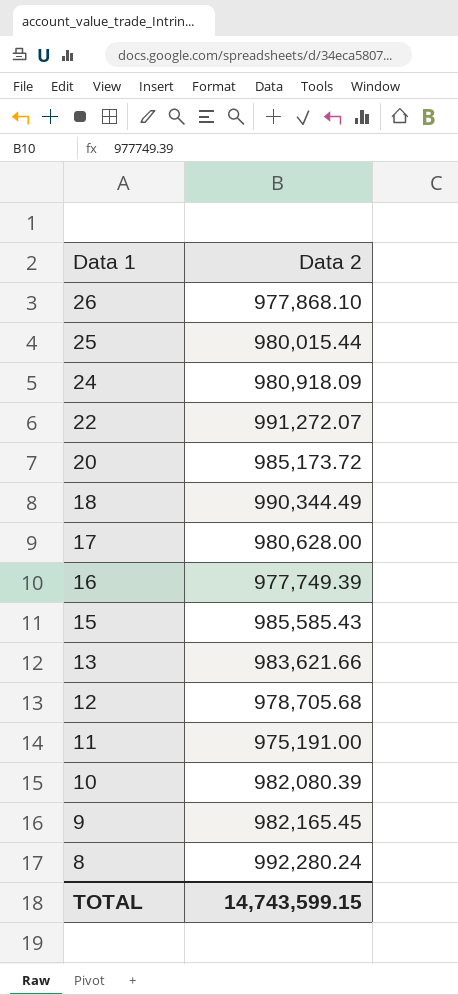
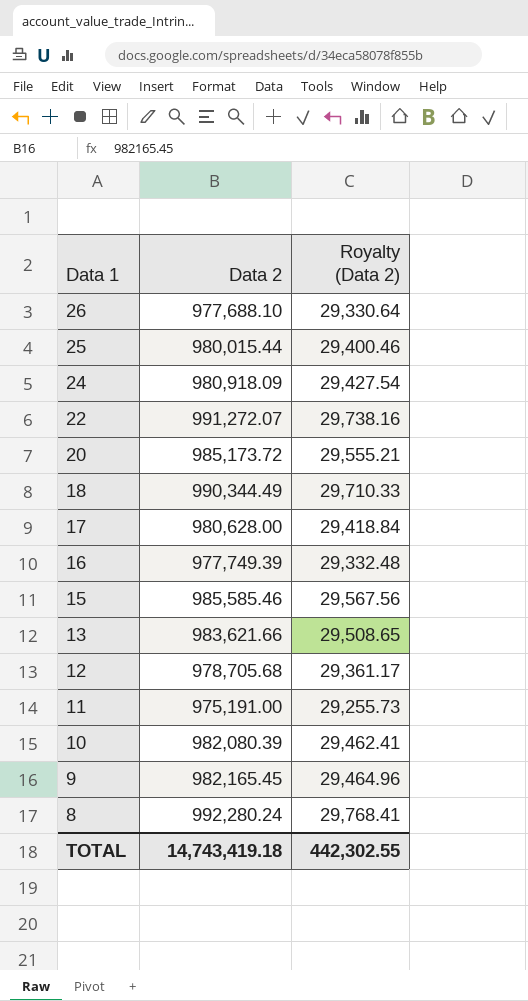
column Royalty (Data 2) | formula: none -> [Data 2] * 0.03
26 | Data 2: 977,868.10 -> 977,688.10
15 | Data 2: 985,585.43 -> 985,585.46
TOTAL | Data 2: 14,743,599.15 -> 14,743,419.18

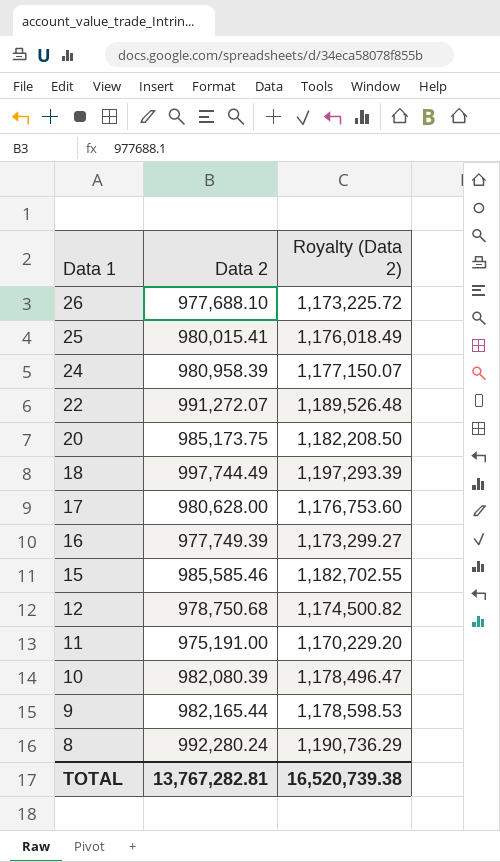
column Royalty (Data 2) | formula: [Data 2] * 0.03 -> [Data 2] * 1.2
row 13: 983,621.66 | 29,508.65 -> none
25 | Data 2: 980,015.44 -> 980,015.41
24 | Data 2: 980,918.09 -> 980,958.39
20 | Data 2: 985,173.72 -> 985,173.75
18 | Data 2: 990,344.49 -> 997,744.49
12 | Data 2: 978,705.68 -> 978,750.68
9 | Data 2: 982,165.45 -> 982,165.44
TOTAL | Data 2: 14,743,419.18 -> 13,767,282.81
TOTAL | Royalty (Data 2): 442,302.55 -> 16,520,739.38

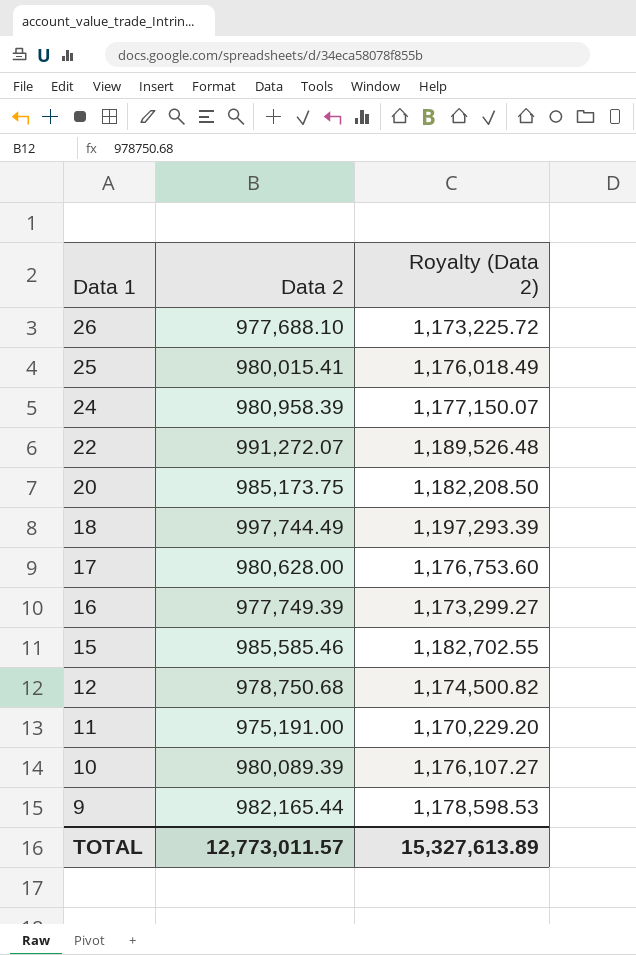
row 8: 992,280.24 | 1,190,736.29 -> none
10 | Data 2: 982,080.39 -> 980,089.39
10 | Royalty (Data 2): 1,178,496.47 -> 1,176,107.27
TOTAL | Data 2: 13,767,282.81 -> 12,773,011.57
TOTAL | Royalty (Data 2): 16,520,739.38 -> 15,327,613.89

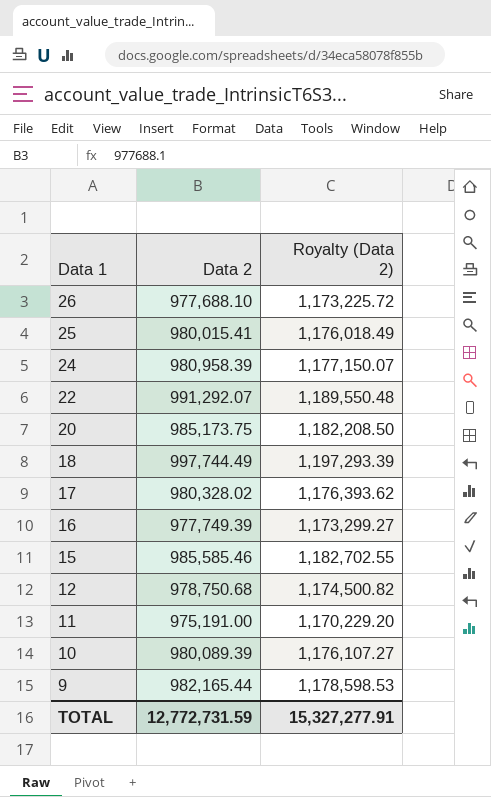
22 | Data 2: 991,272.07 -> 991,292.07
22 | Royalty (Data 2): 1,189,526.48 -> 1,189,550.48
17 | Data 2: 980,628.00 -> 980,328.02
17 | Royalty (Data 2): 1,176,753.60 -> 1,176,393.62
TOTAL | Data 2: 12,773,011.57 -> 12,772,731.59
TOTAL | Royalty (Data 2): 15,327,613.89 -> 15,327,277.91

